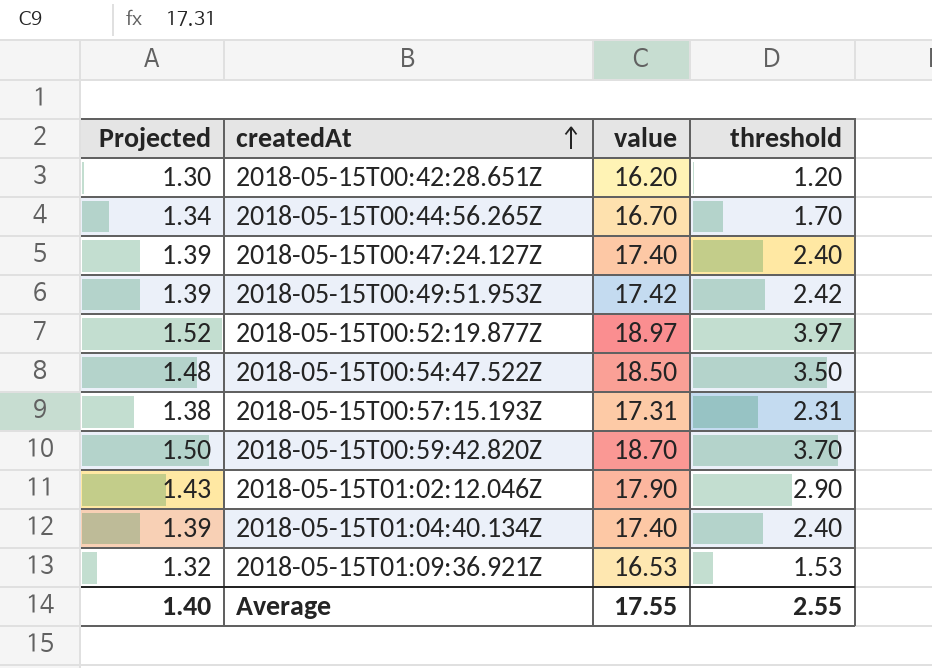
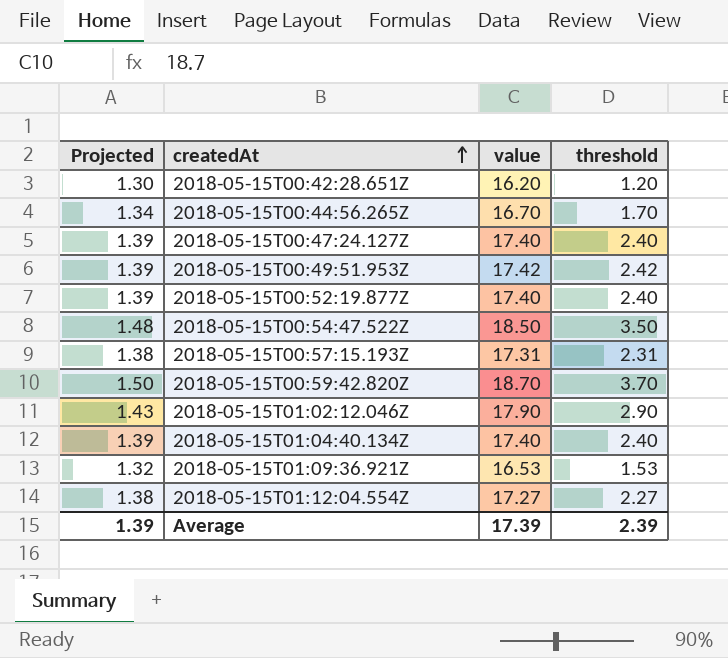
2018-05-15T00:52:19.877Z | Projected: 1.52 -> 1.39
2018-05-15T00:52:19.877Z | value: 18.97 -> 17.40
2018-05-15T00:52:19.877Z | threshold: 3.97 -> 2.40
row 2018-05-15T01:12:04.554Z: none -> 1.38 | 17.27 | 2.27
Average | Projected: 1.40 -> 1.39
Average | value: 17.55 -> 17.39
Average | threshold: 2.55 -> 2.39

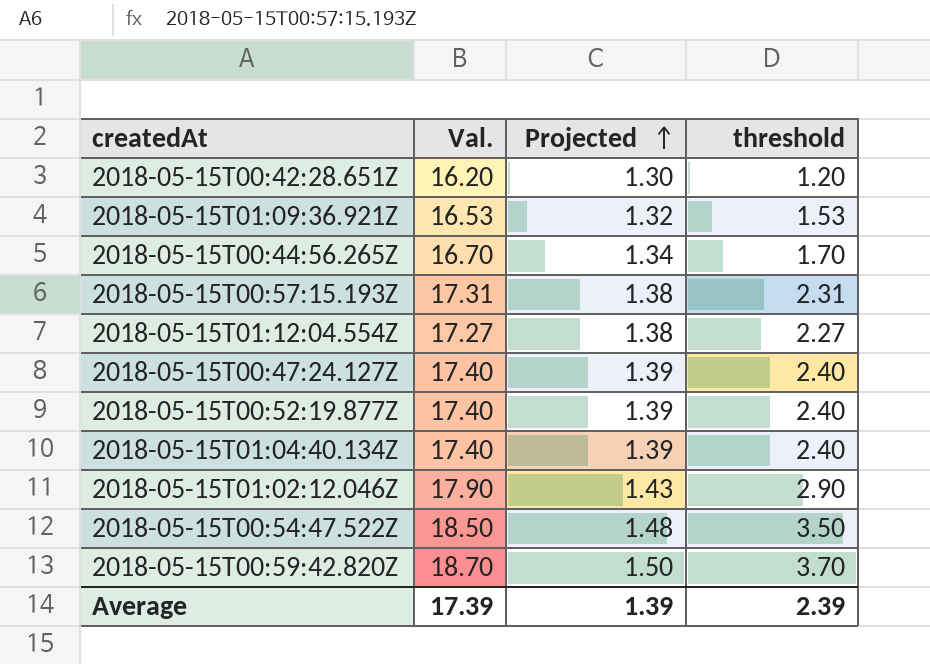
row order: createdAt ascending -> Projected ascending
column name: value -> Val.
column Projected | position: 1 -> 3
row 2018-05-15T00:49:51.953Z: 1.39 | 17.42 | 2.42 -> none

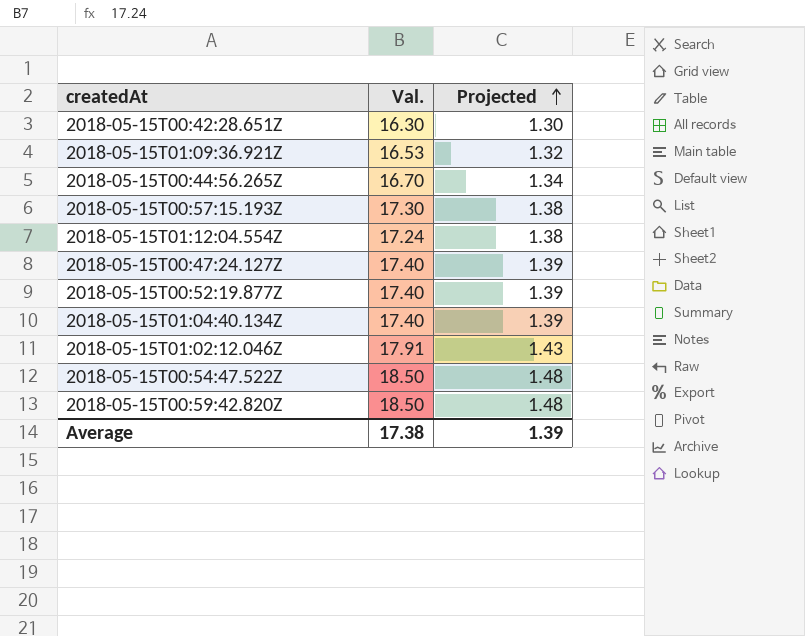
column threshold | formula: [Val.] - 15 -> none
2018-05-15T00:42:28.651Z | Val.: 16.20 -> 16.30
2018-05-15T00:57:15.193Z | Val.: 17.31 -> 17.30
2018-05-15T01:12:04.554Z | Val.: 17.27 -> 17.24
2018-05-15T01:02:12.046Z | Val.: 17.90 -> 17.91
2018-05-15T00:59:42.820Z | Val.: 18.70 -> 18.50
2018-05-15T00:59:42.820Z | Projected: 1.50 -> 1.48
Average | Val.: 17.39 -> 17.38

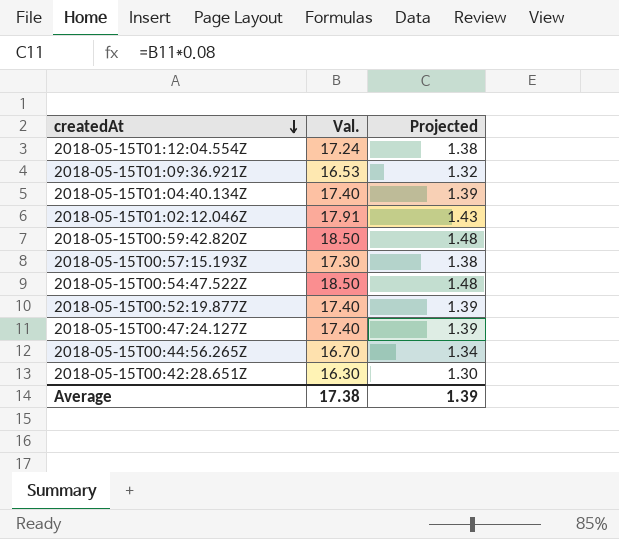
row order: Projected ascending -> createdAt descending

